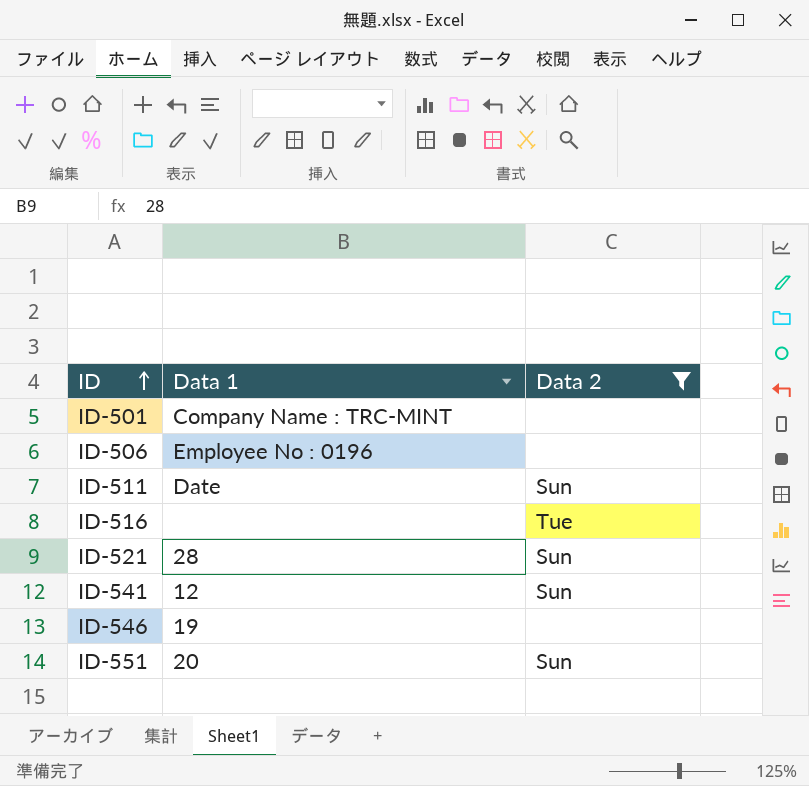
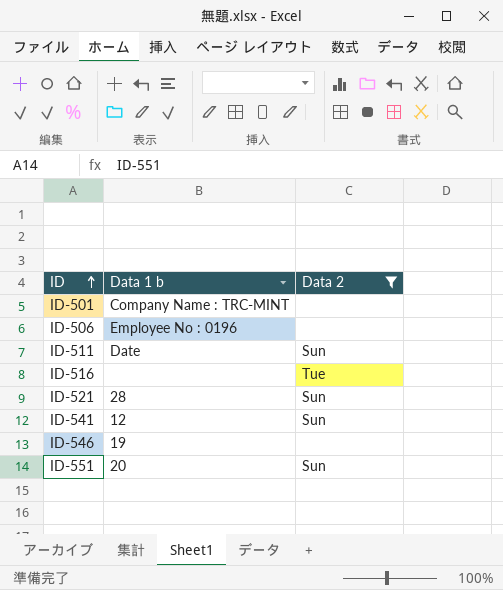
column name: Data 1 -> Data 1 b

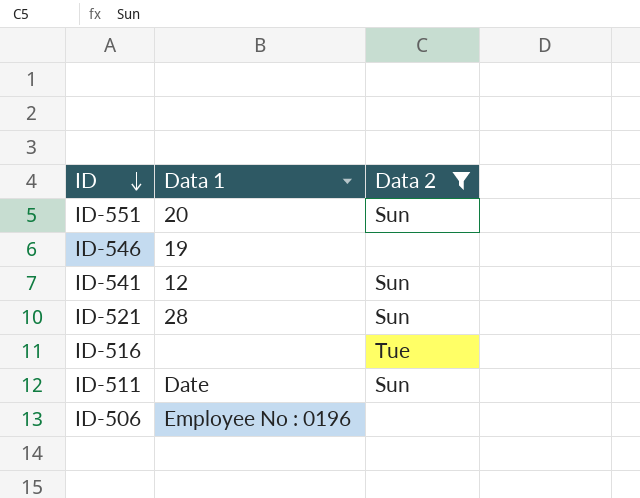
row order: ID ascending -> ID descending
column name: Data 1 b -> Data 1
row ID-501: Company Name : TRC-MINT | none -> none

